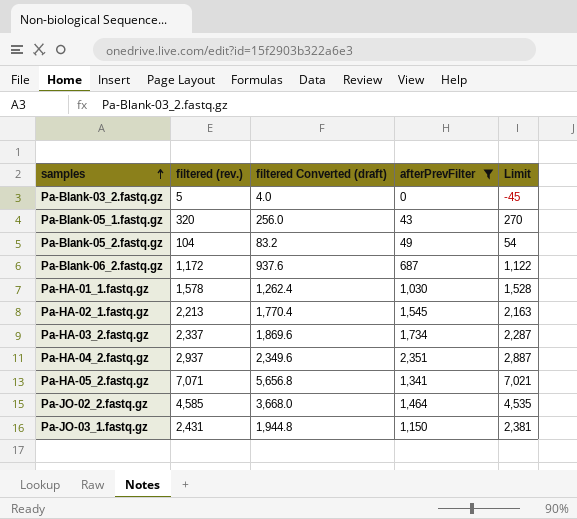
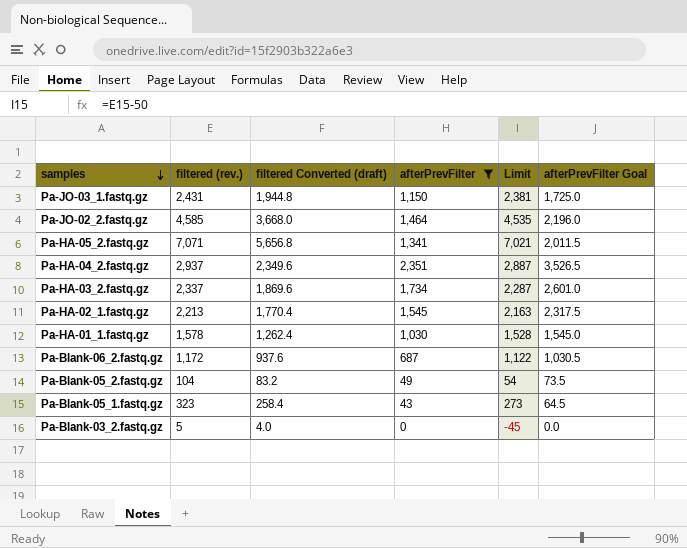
row order: samples ascending -> samples descending
column afterPrevFilter Goal | formula: none -> [afterPrevFilter] * 1.5
Pa-Blank-05_1.fastq.gz | filtered (rev.): 320 -> 323
Pa-Blank-05_1.fastq.gz | filtered Converted (draft): 256.0 -> 258.4
Pa-Blank-05_1.fastq.gz | Limit: 270 -> 273

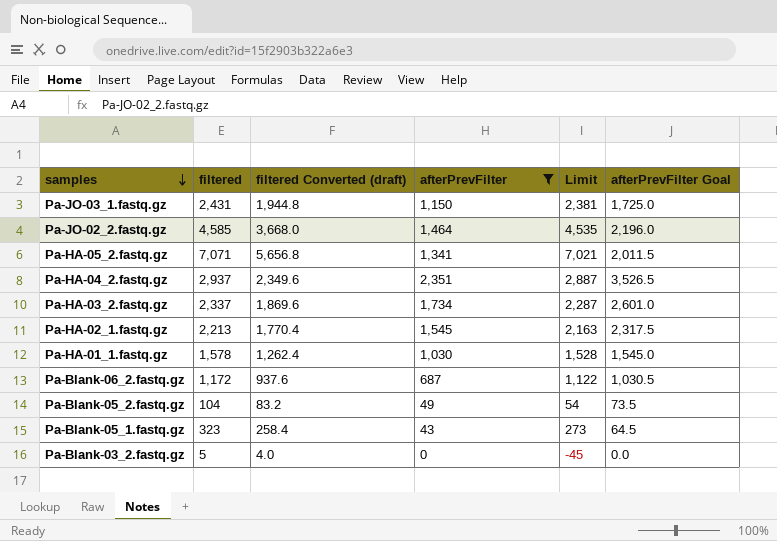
column name: filtered (rev.) -> filtered

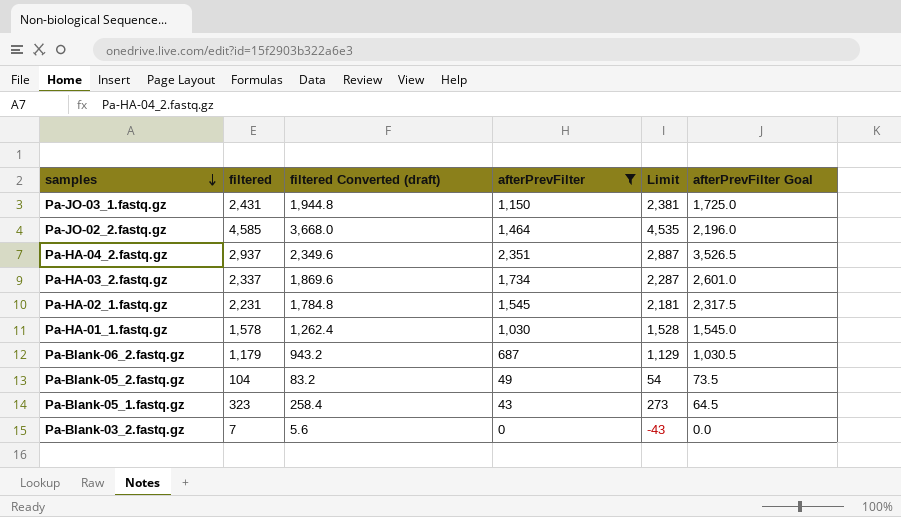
row Pa-HA-05_2.fastq.gz: 7,071 | 5,656.8 | 1,341 | 7,021 | 2,011.5 -> none
Pa-HA-02_1.fastq.gz | filtered: 2,213 -> 2,231
Pa-HA-02_1.fastq.gz | filtered Converted (draft): 1,770.4 -> 1,784.8
Pa-HA-02_1.fastq.gz | Limit: 2,163 -> 2,181
Pa-Blank-06_2.fastq.gz | filtered: 1,172 -> 1,179
Pa-Blank-06_2.fastq.gz | filtered Converted (draft): 937.6 -> 943.2
Pa-Blank-06_2.fastq.gz | Limit: 1,122 -> 1,129
Pa-Blank-03_2.fastq.gz | filtered: 5 -> 7
Pa-Blank-03_2.fastq.gz | filtered Converted (draft): 4.0 -> 5.6
Pa-Blank-03_2.fastq.gz | Limit: -45 -> -43

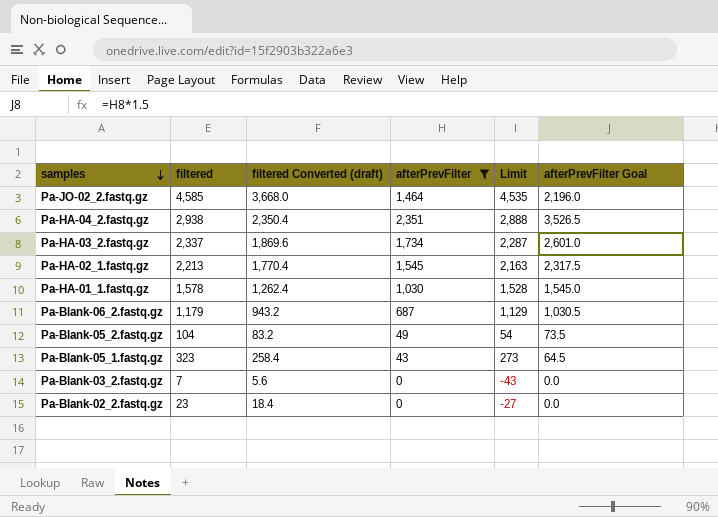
row Pa-JO-03_1.fastq.gz: 2,431 | 1,944.8 | 1,150 | 2,381 | 1,725.0 -> none
Pa-HA-04_2.fastq.gz | filtered: 2,937 -> 2,938
Pa-HA-04_2.fastq.gz | filtered Converted (draft): 2,349.6 -> 2,350.4
Pa-HA-04_2.fastq.gz | Limit: 2,887 -> 2,888
Pa-HA-02_1.fastq.gz | filtered: 2,231 -> 2,213
Pa-HA-02_1.fastq.gz | filtered Converted (draft): 1,784.8 -> 1,770.4
Pa-HA-02_1.fastq.gz | Limit: 2,181 -> 2,163
row Pa-Blank-02_2.fastq.gz: none -> 23 | 18.4 | 0 | -27 | 0.0

